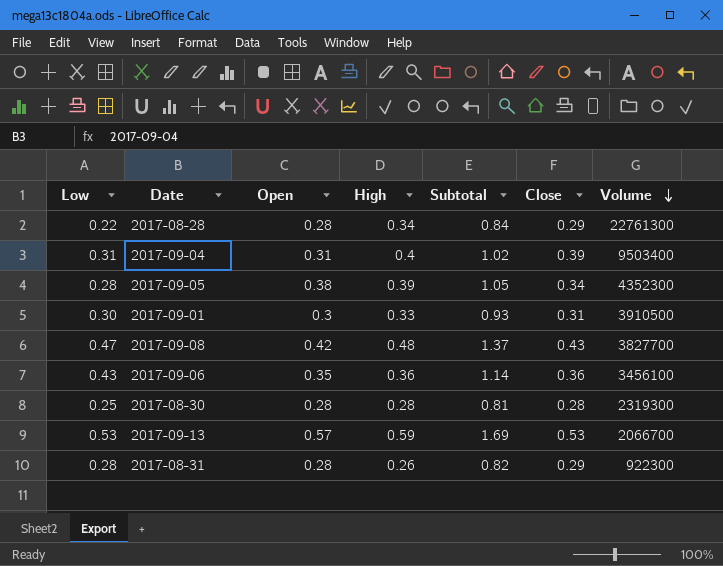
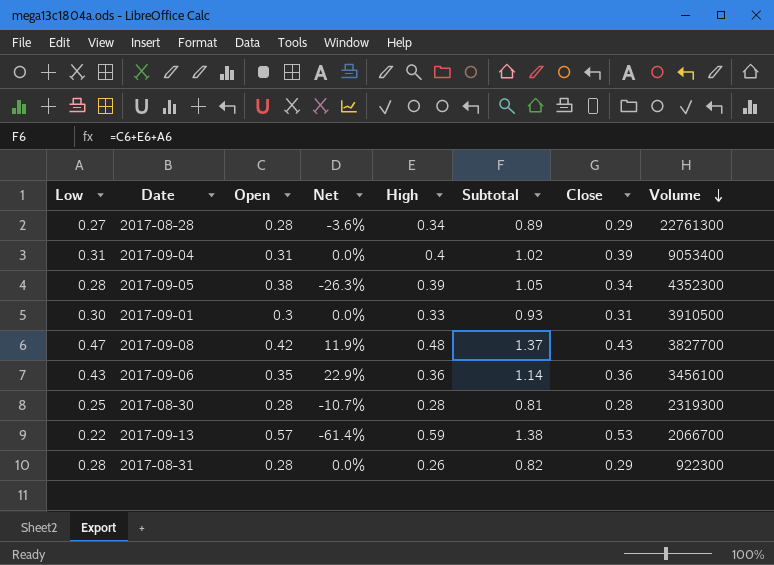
column Net | formula: none -> ([Low] - [Open]) / [Open]
2017-08-28 | Low: 0.22 -> 0.27
2017-08-28 | Subtotal: 0.84 -> 0.89
2017-09-04 | Volume: 9503400 -> 9053400
2017-09-13 | Low: 0.53 -> 0.22
2017-09-13 | Subtotal: 1.69 -> 1.38

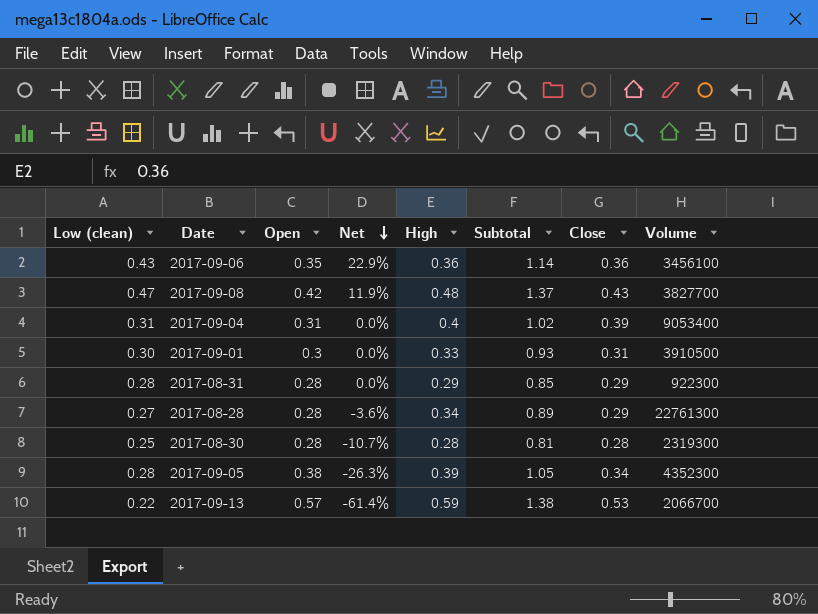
row order: Volume descending -> Net descending
column name: Low -> Low (clean)
2017-08-31 | High: 0.26 -> 0.29
2017-08-31 | Subtotal: 0.82 -> 0.85

